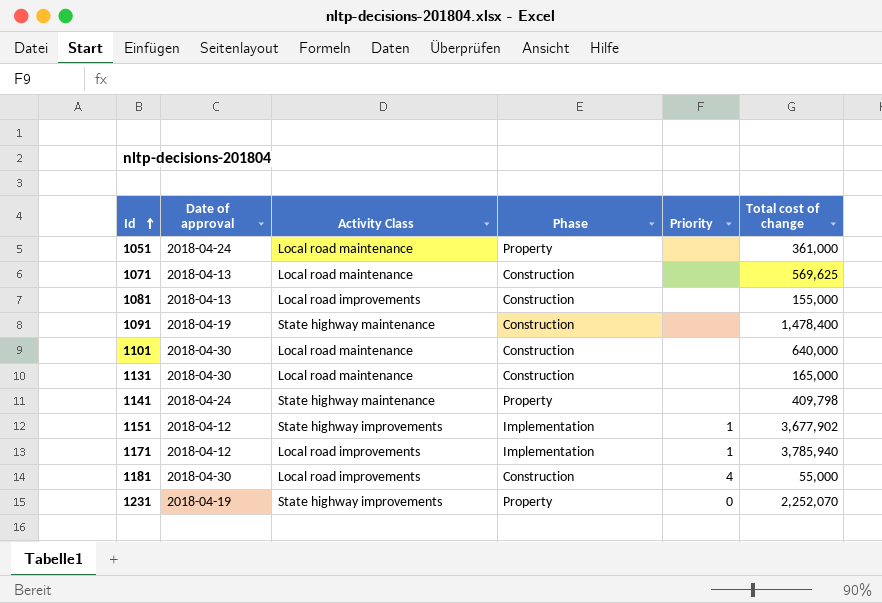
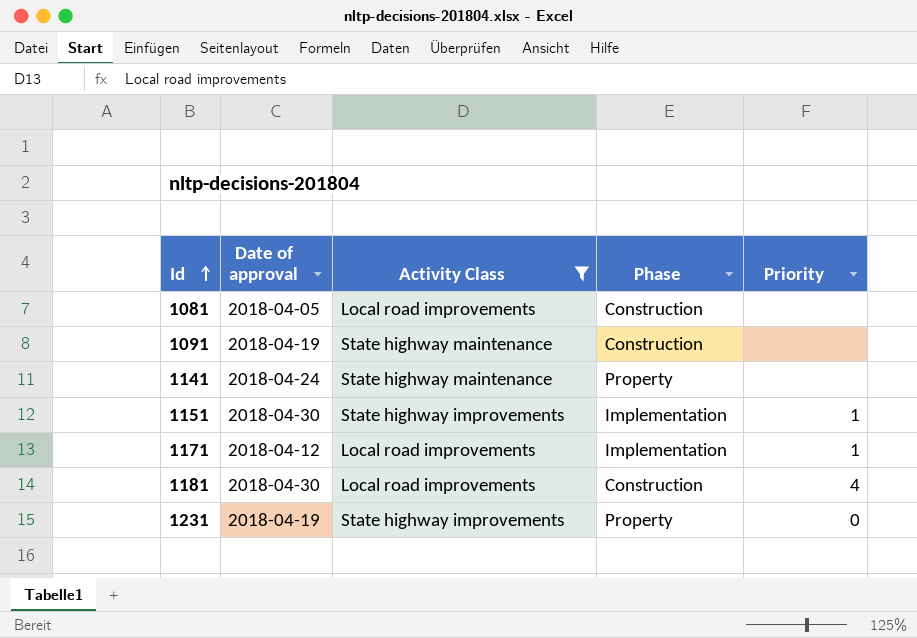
filter: none -> Activity Class != Local road maintenance
column Total cost of change | position: 6 -> none
1081 | Date of approval: 2018-04-13 -> 2018-04-05
1151 | Date of approval: 2018-04-12 -> 2018-04-30

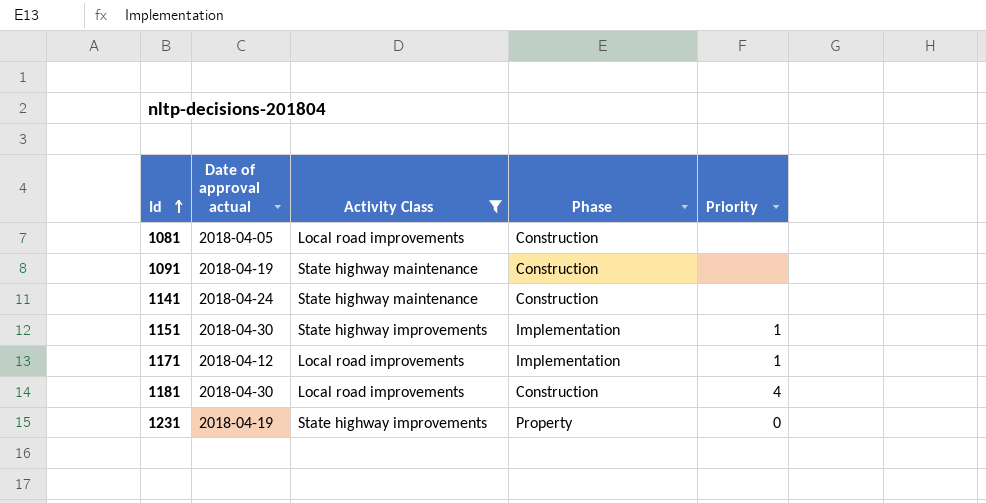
column name: Date of approval -> Date of approval actual
1141 | Phase: Property -> Construction

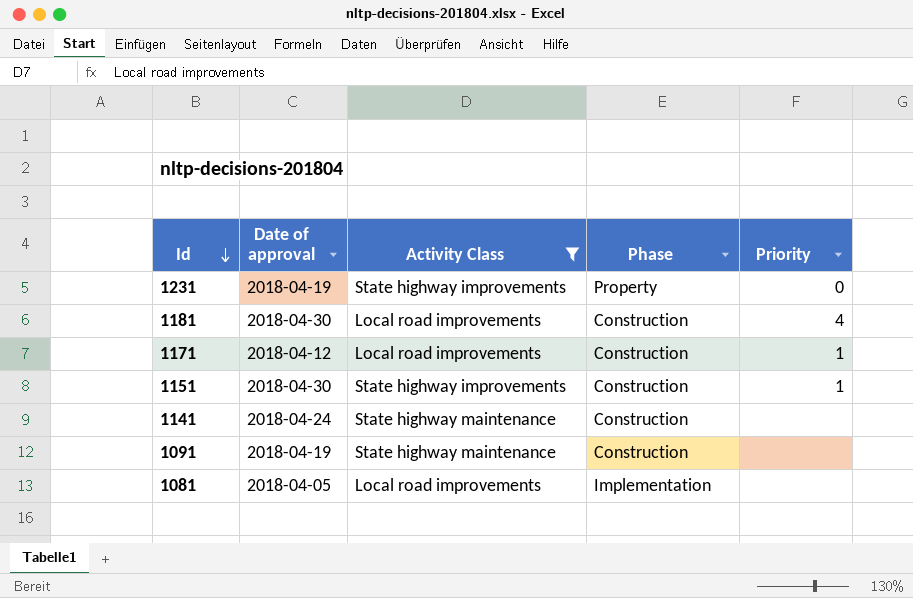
row order: Id ascending -> Id descending
column name: Date of approval actual -> Date of approval
1171 | Phase: Implementation -> Construction
1151 | Phase: Implementation -> Construction
1081 | Phase: Construction -> Implementation

